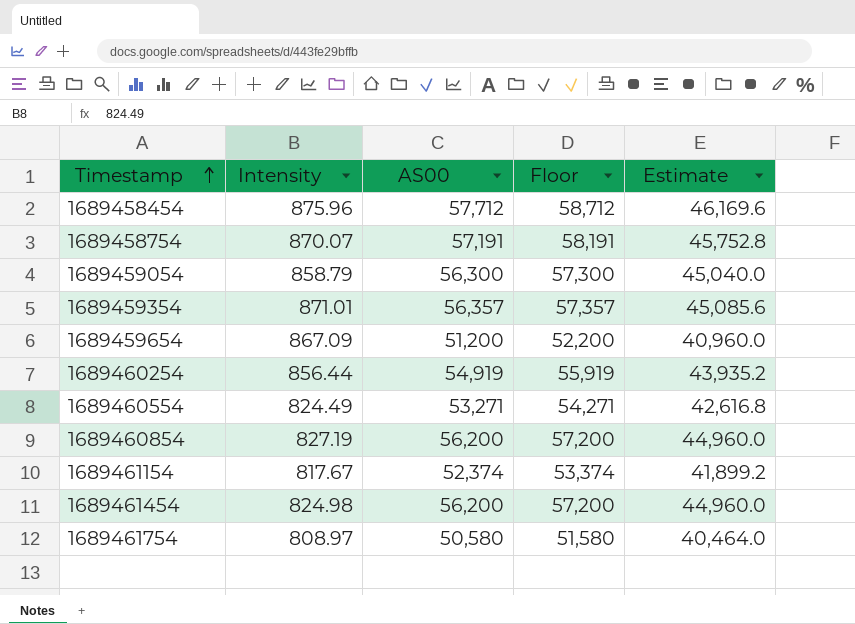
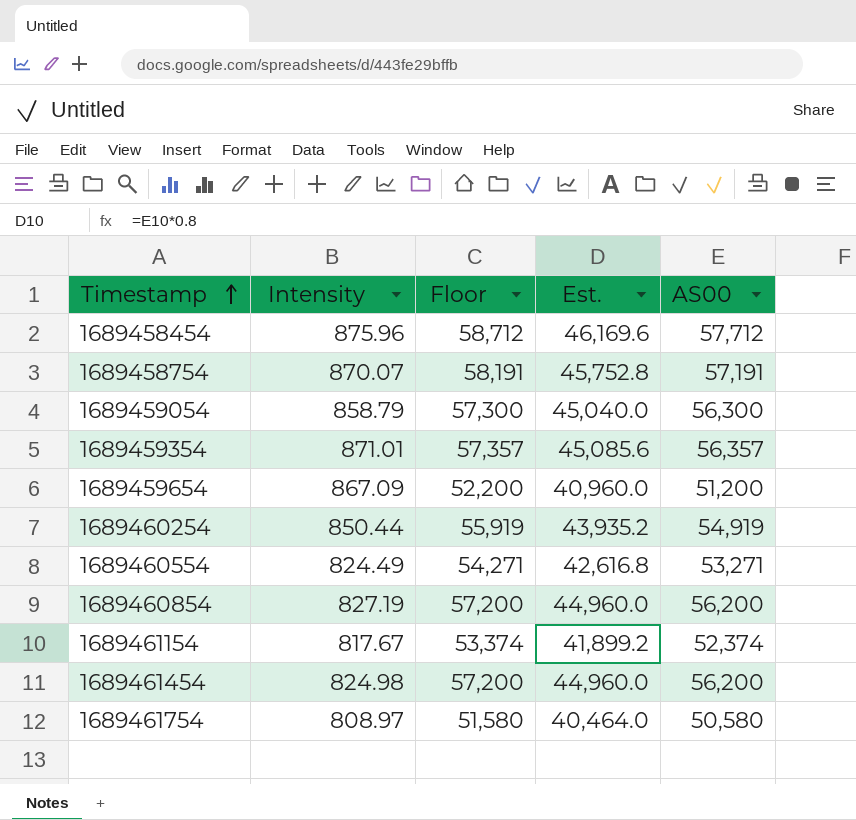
column name: Estimate -> Est.
column AS00 | position: 3 -> 5
1689460254 | Intensity: 856.44 -> 850.44

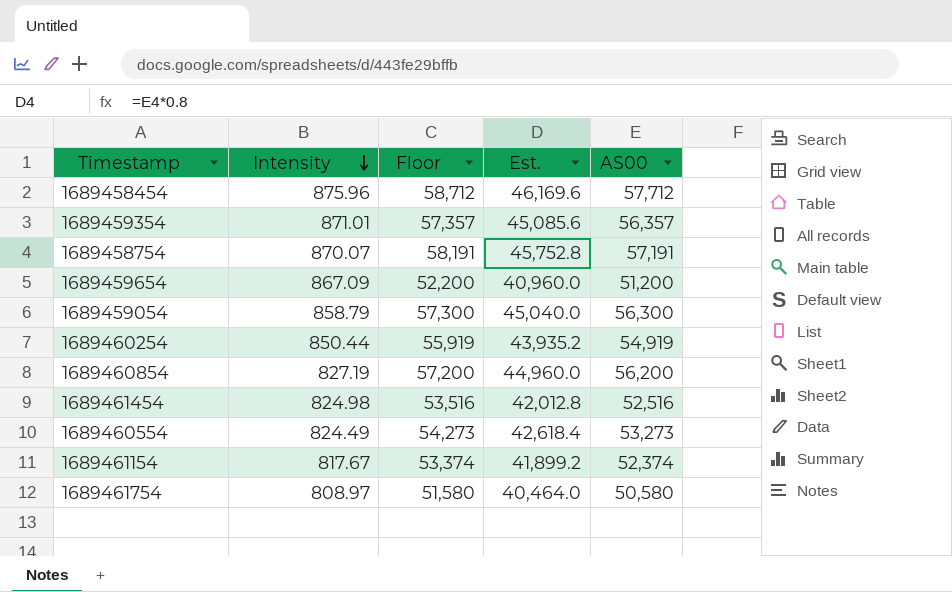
row order: Timestamp ascending -> Intensity descending
1689461454 | Floor: 57,200 -> 53,516
1689461454 | Est.: 44,960.0 -> 42,012.8
1689461454 | AS00: 56,200 -> 52,516
1689460554 | Floor: 54,271 -> 54,273
1689460554 | Est.: 42,616.8 -> 42,618.4
1689460554 | AS00: 53,271 -> 53,273

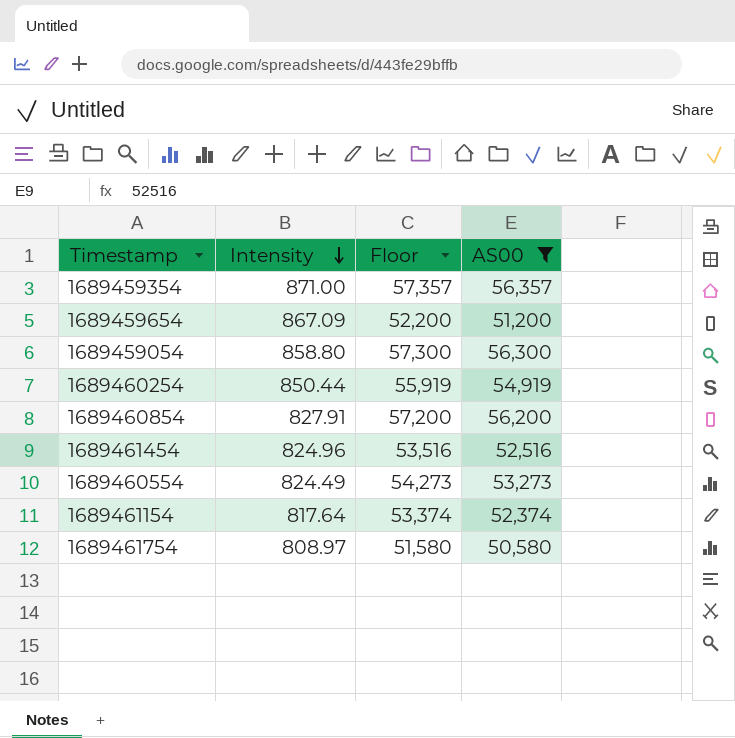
filter: none -> AS00 <= 56,357
column Est. | formula: [AS00] * 0.8 -> none
1689459354 | Intensity: 871.01 -> 871.00
1689459054 | Intensity: 858.79 -> 858.80
1689460854 | Intensity: 827.19 -> 827.91
1689461454 | Intensity: 824.98 -> 824.96
1689461154 | Intensity: 817.67 -> 817.64

